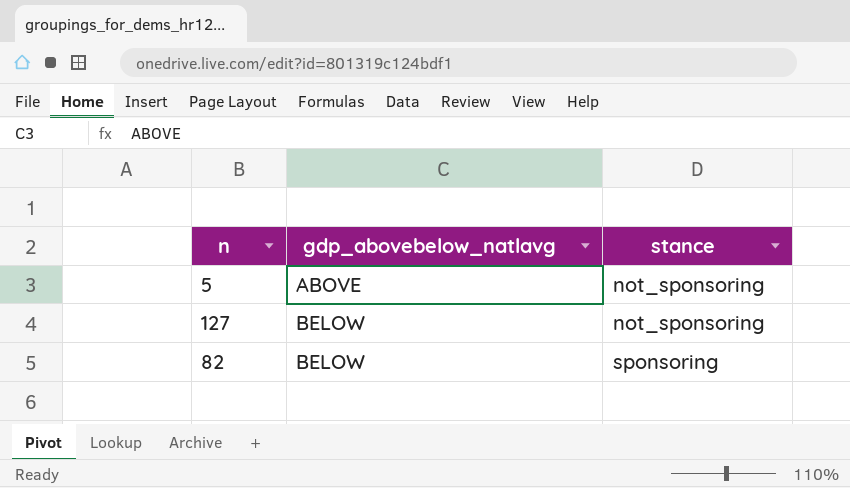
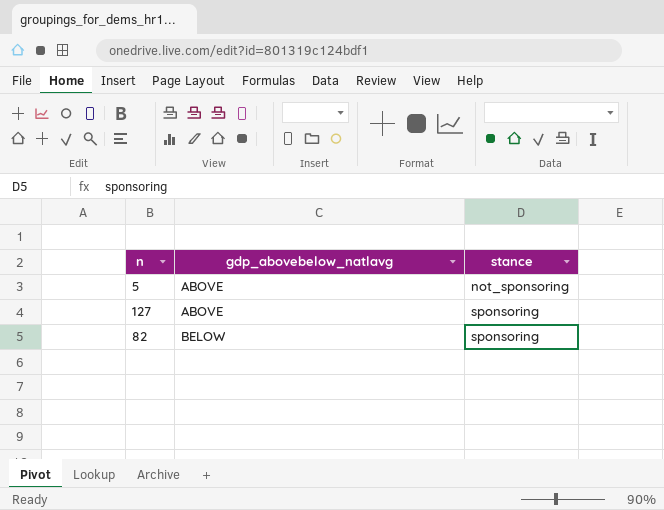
127 | gdp_abovebelow_natlavg: BELOW -> ABOVE
127 | stance: not_sponsoring -> sponsoring

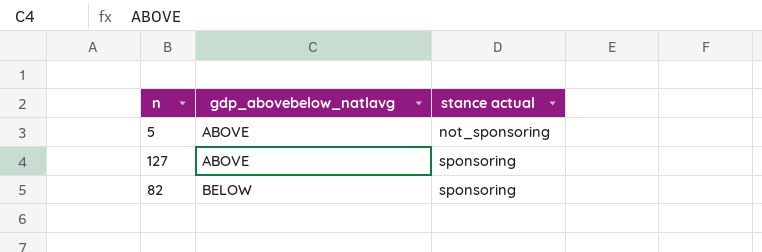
column name: stance -> stance actual

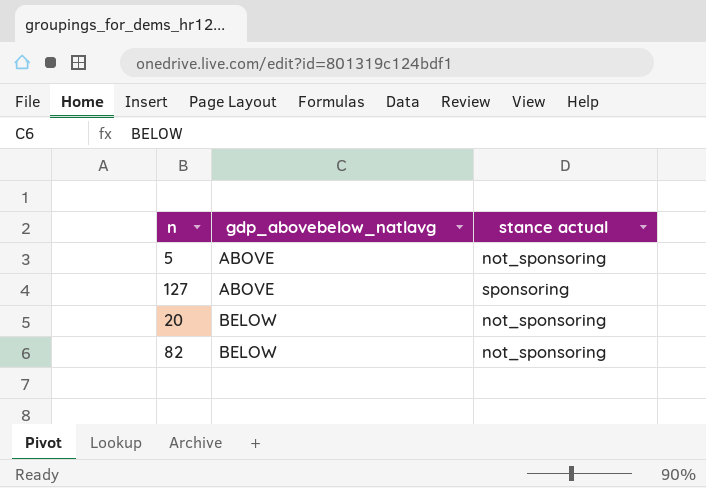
row 20: none -> BELOW | not_sponsoring
82 | stance actual: sponsoring -> not_sponsoring

